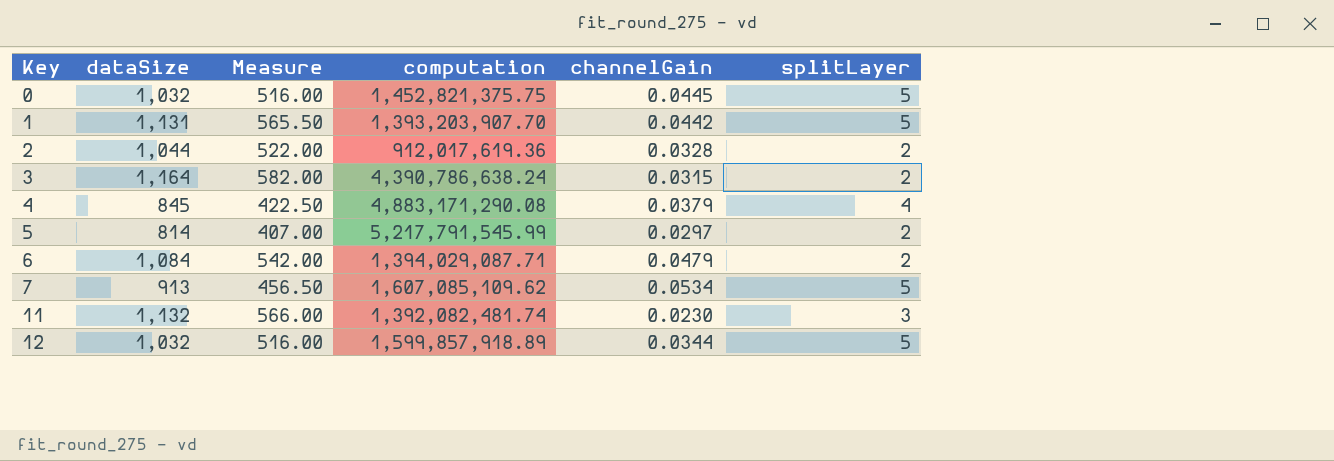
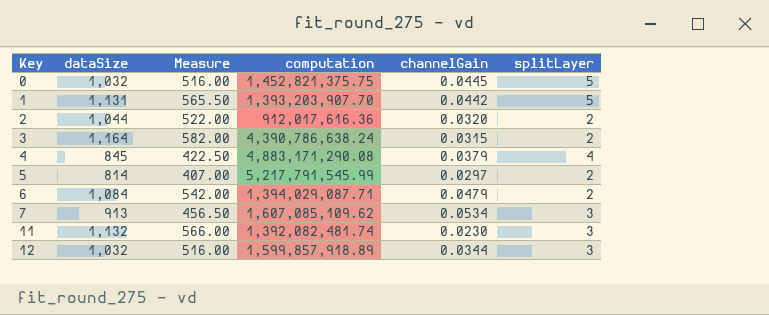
2 | computation: 912,017,619.36 -> 912,017,616.36
2 | channelGain: 0.0328 -> 0.0320
7 | splitLayer: 5 -> 3
12 | splitLayer: 5 -> 3

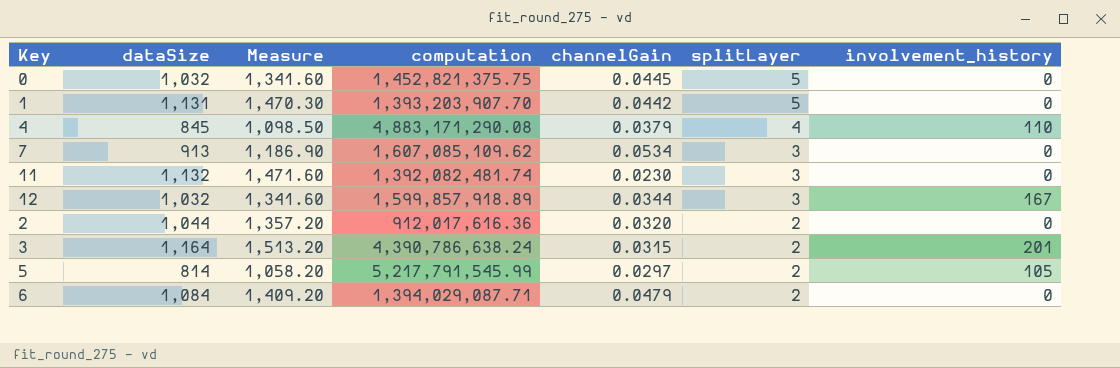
row order: Key ascending -> splitLayer descending
column Measure | formula: [dataSize] * 0.5 -> [dataSize] * 1.3
column involvement_history | position: none -> 7

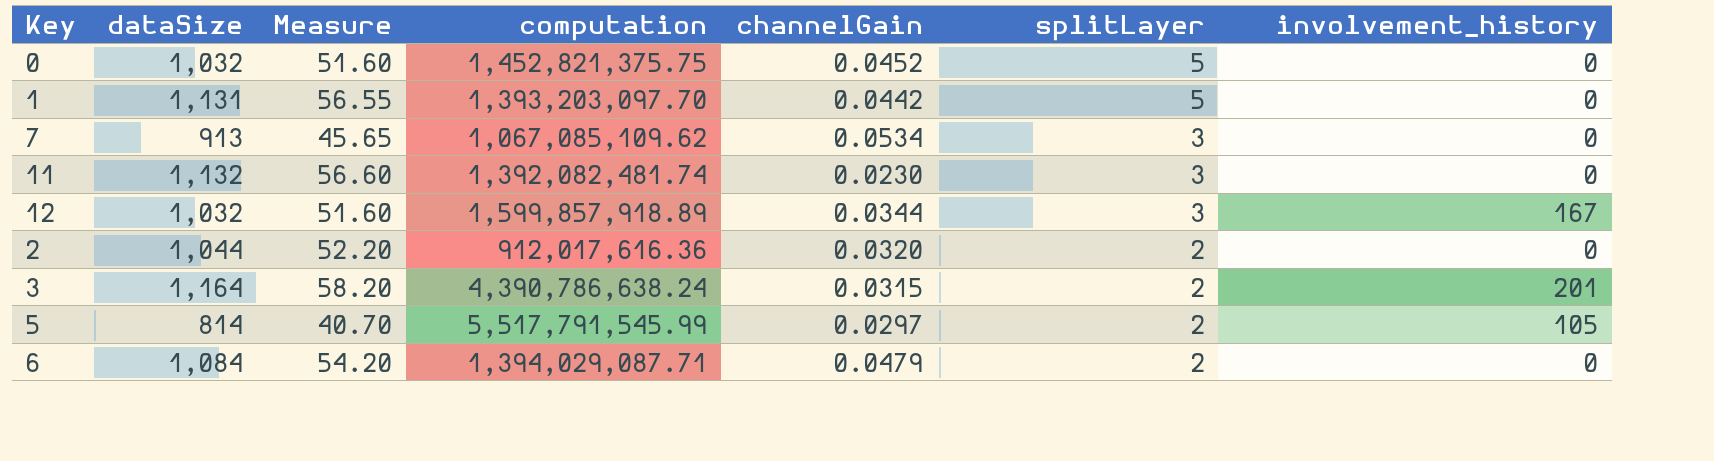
column Measure | formula: [dataSize] * 1.3 -> [dataSize] * 0.05
row 4: 845 | 1,098.50 | 4,883,171,290.08 | 0.0379 | 4 | 110 -> none
0 | channelGain: 0.0445 -> 0.0452
1 | computation: 1,393,203,907.70 -> 1,393,203,097.70
7 | computation: 1,607,085,109.62 -> 1,067,085,109.62
5 | computation: 5,217,791,545.99 -> 5,517,791,545.99

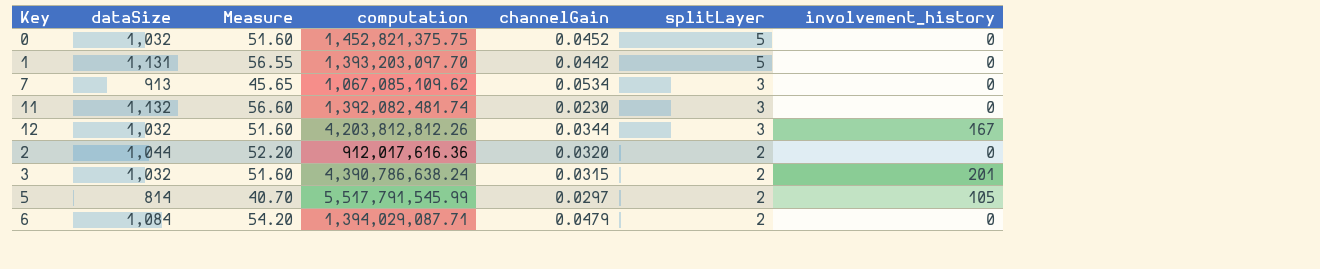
12 | computation: 1,599,857,918.89 -> 4,203,812,812.26
3 | dataSize: 1,164 -> 1,032
3 | Measure: 58.20 -> 51.60

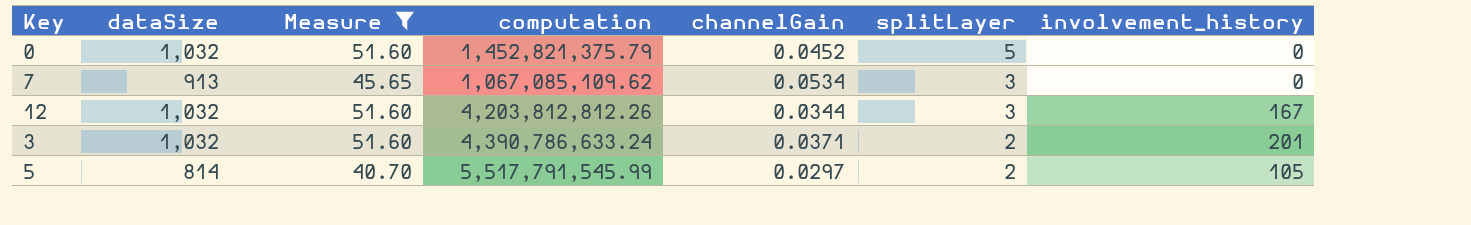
filter: none -> Measure <= 51.60
0 | computation: 1,452,821,375.75 -> 1,452,821,375.79
3 | computation: 4,390,786,638.24 -> 4,390,786,633.24
3 | channelGain: 0.0315 -> 0.0371

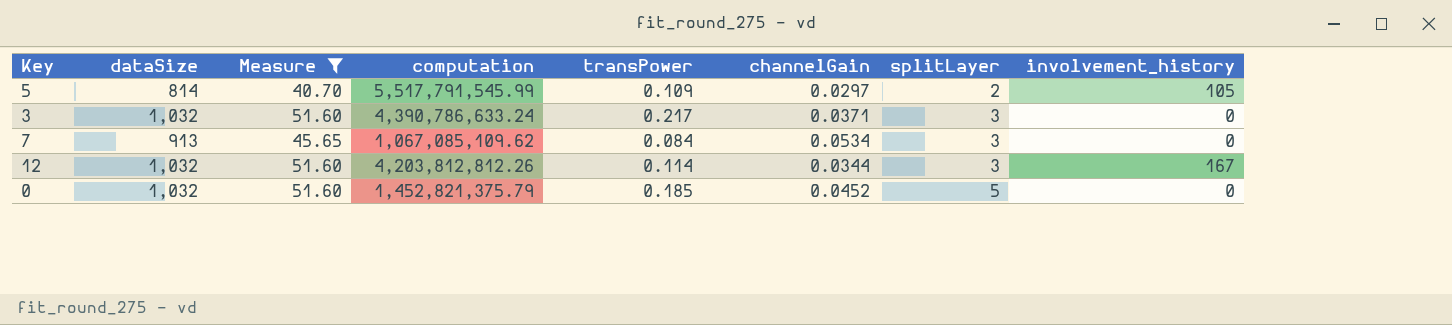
row order: splitLayer descending -> splitLayer ascending
column transPower | position: none -> 5
3 | splitLayer: 2 -> 3
3 | involvement_history: 201 -> 0

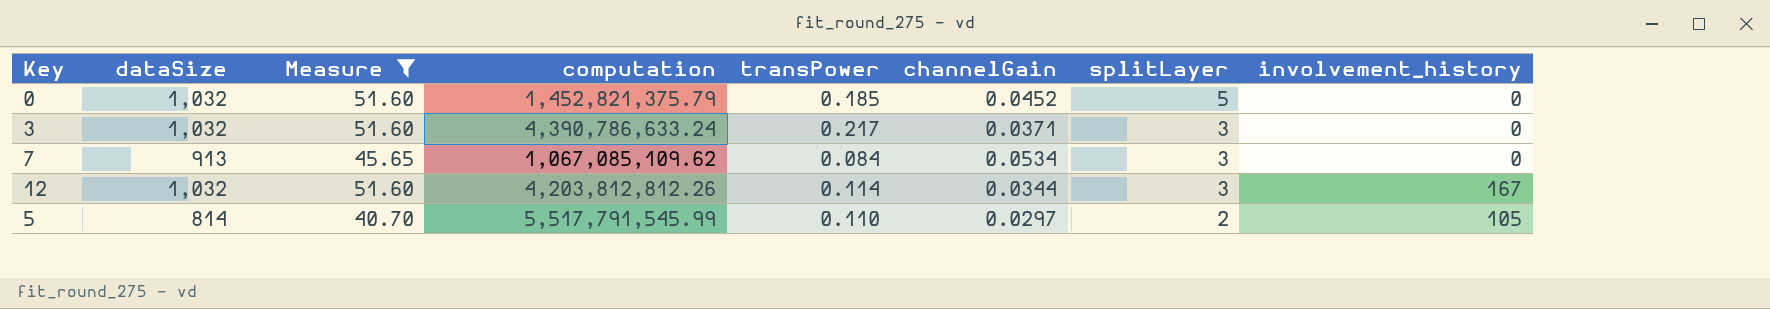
row order: splitLayer ascending -> splitLayer descending
5 | transPower: 0.109 -> 0.110

